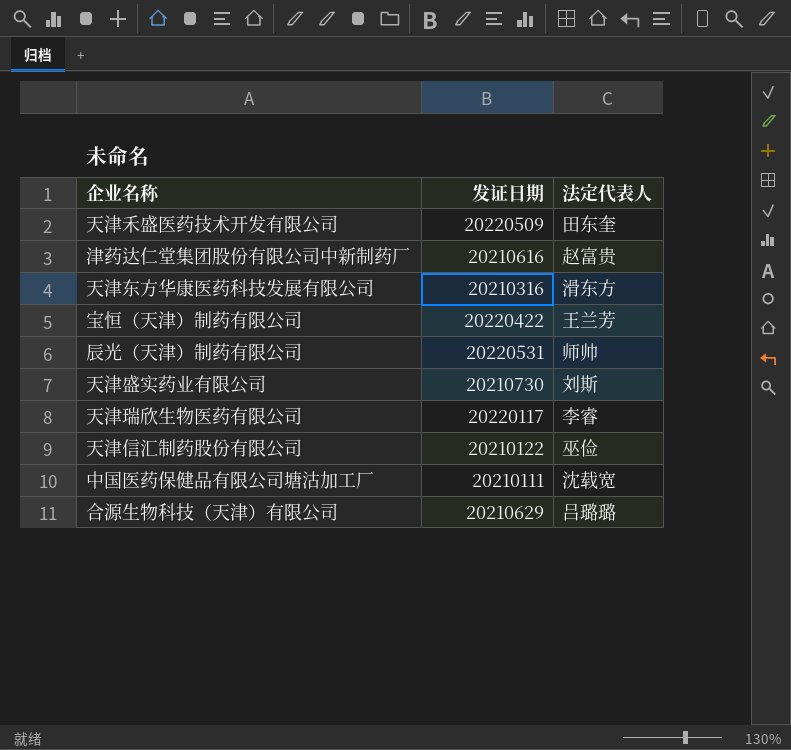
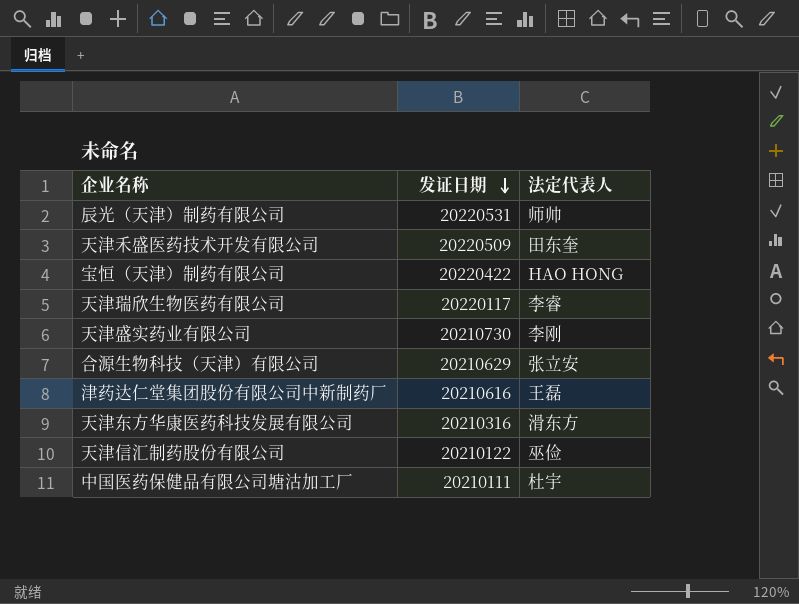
row order: none -> 发证日期 descending
宝恒（天津）制药有限公司 | 法定代表人: 王兰芳 -> HAO HONG
天津盛实药业有限公司 | 法定代表人: 刘斯 -> 李刚
合源生物科技（天津）有限公司 | 法定代表人: 吕璐璐 -> 张立安
津药达仁堂集团股份有限公司中新制药厂 | 法定代表人: 赵富贵 -> 王磊
中国医药保健品有限公司塘沽加工厂 | 法定代表人: 沈载宽 -> 杜宇

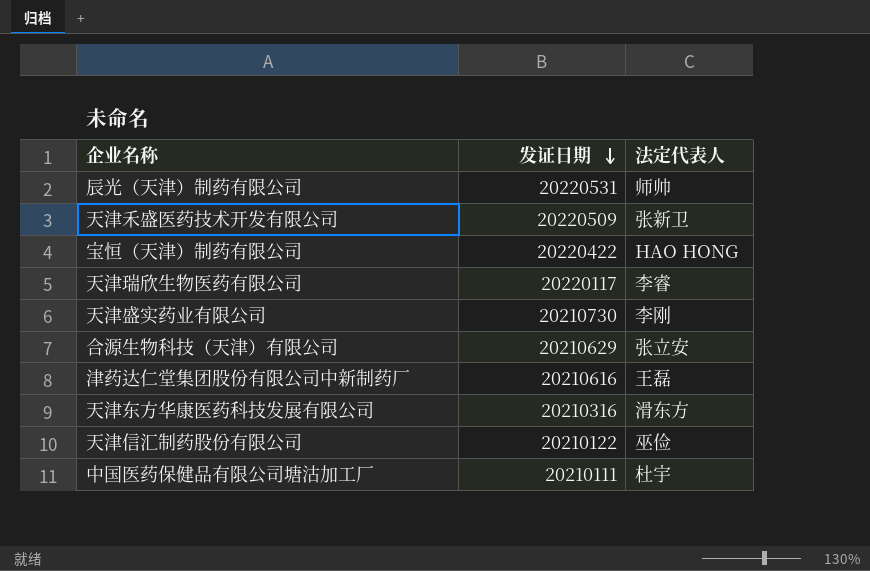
天津禾盛医药技术开发有限公司 | 法定代表人: 田东奎 -> 张新卫

